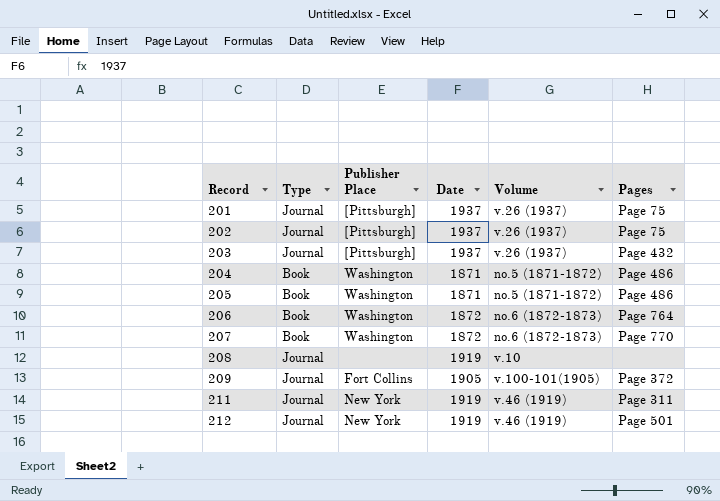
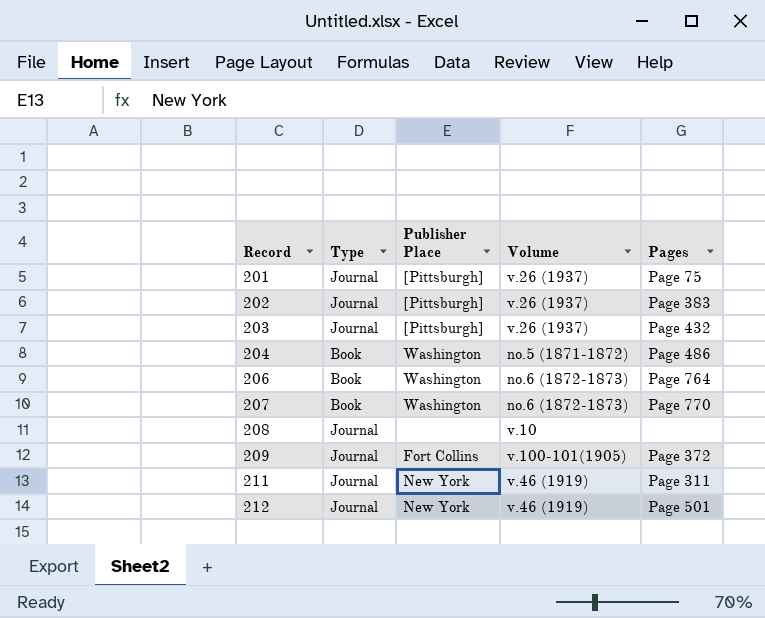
column Date | position: 4 -> none
row 205: Book | Washington | 1871 | no.5 (1871-1872) | Page 486 -> none
202 | Pages: Page 75 -> Page 383

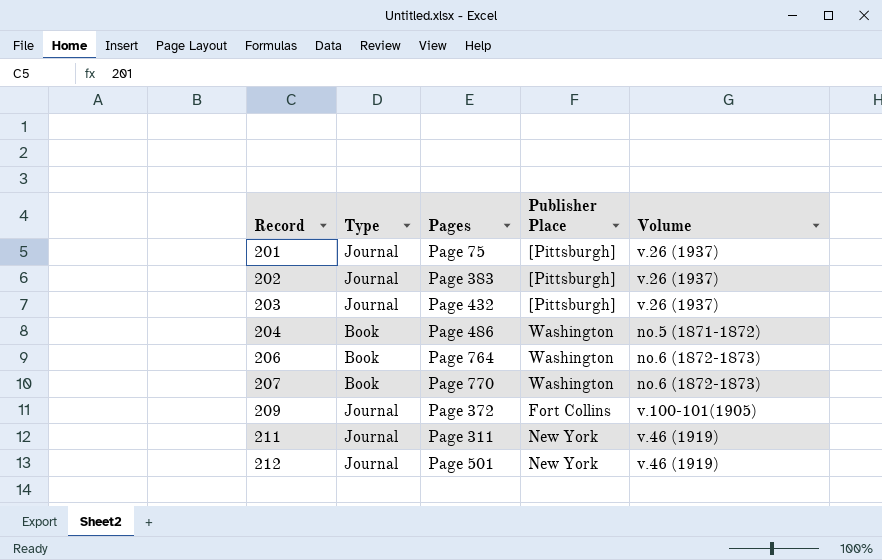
column Pages | position: 5 -> 3
row 208: Journal | none | v.10 | none -> none

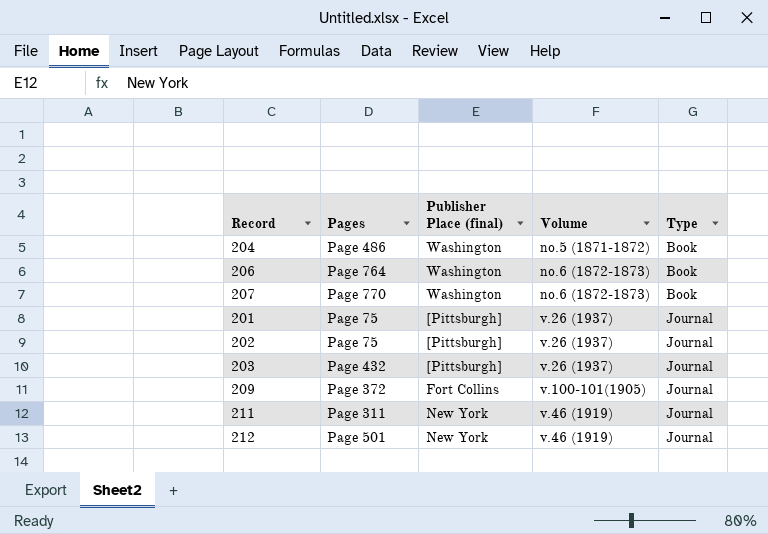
row order: Record ascending -> Type ascending
column name: Publisher Place -> Publisher Place (final)
column Type | position: 2 -> 5
202 | Pages: Page 383 -> Page 75

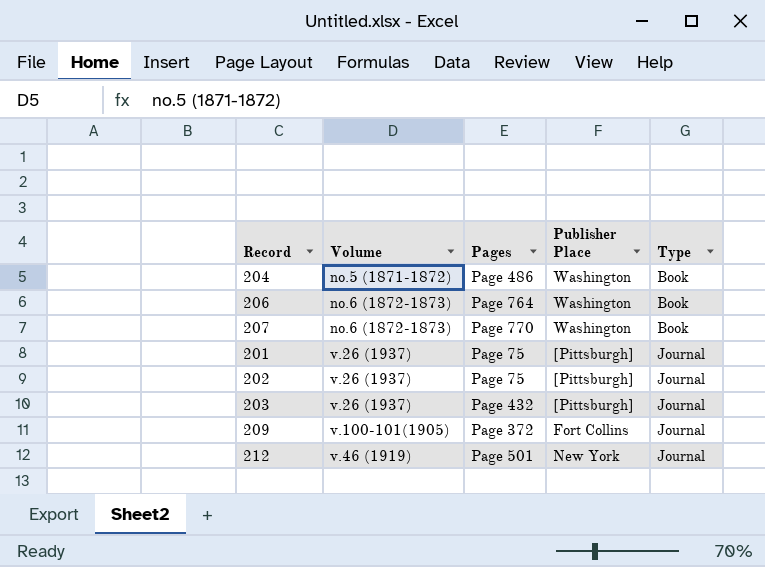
column Volume | position: 4 -> 2
column name: Publisher Place (final) -> Publisher Place
row 211: Page 311 | New York | v.46 (1919) | Journal -> none

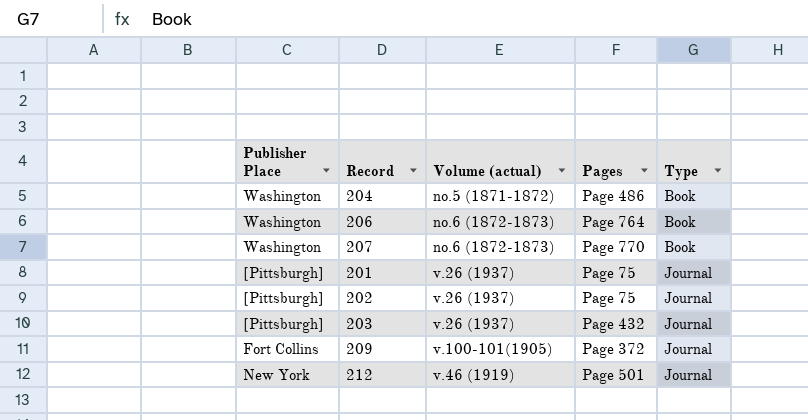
column Publisher Place | position: 4 -> 1
column name: Volume -> Volume (actual)

